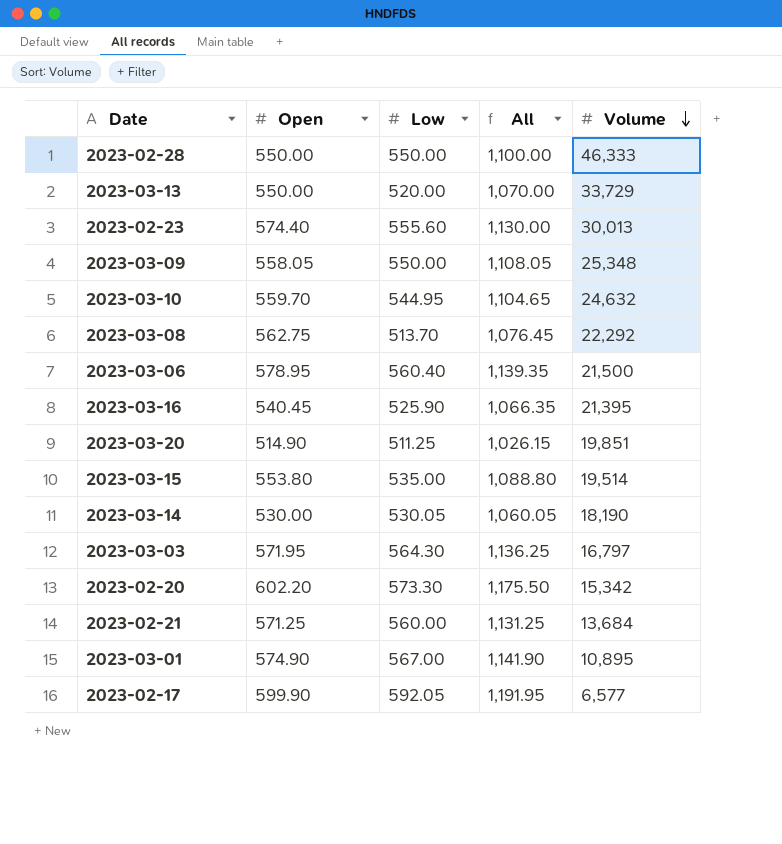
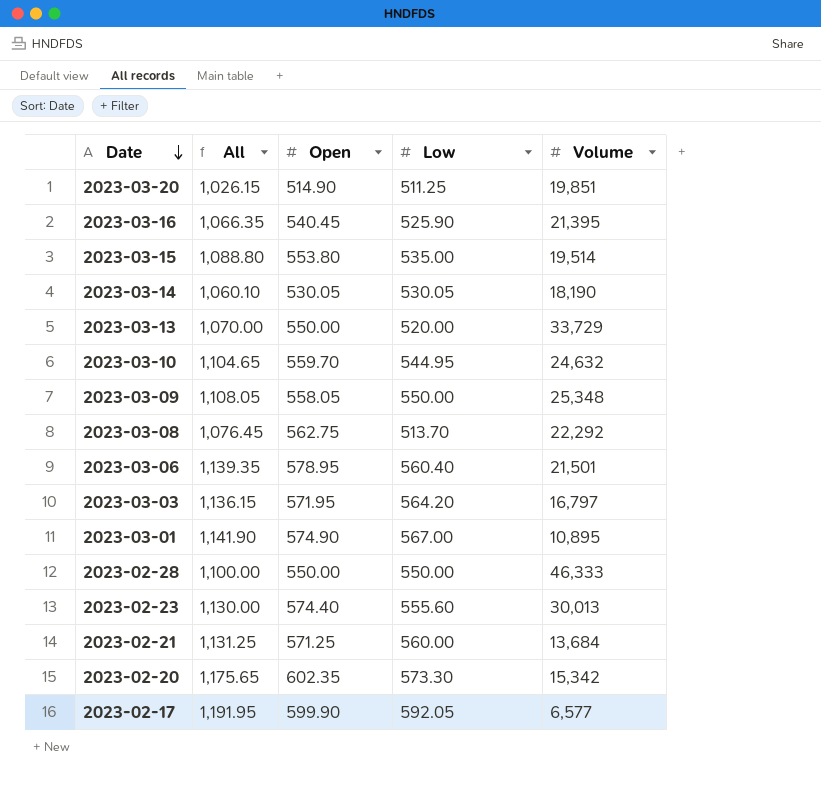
row order: Volume descending -> Date descending
column All | position: 4 -> 2
2023-03-14 | All: 1,060.05 -> 1,060.10
2023-03-14 | Open: 530.00 -> 530.05
2023-03-06 | Volume: 21,500 -> 21,501
2023-03-03 | All: 1,136.25 -> 1,136.15
2023-03-03 | Low: 564.30 -> 564.20
2023-02-20 | All: 1,175.50 -> 1,175.65
2023-02-20 | Open: 602.20 -> 602.35

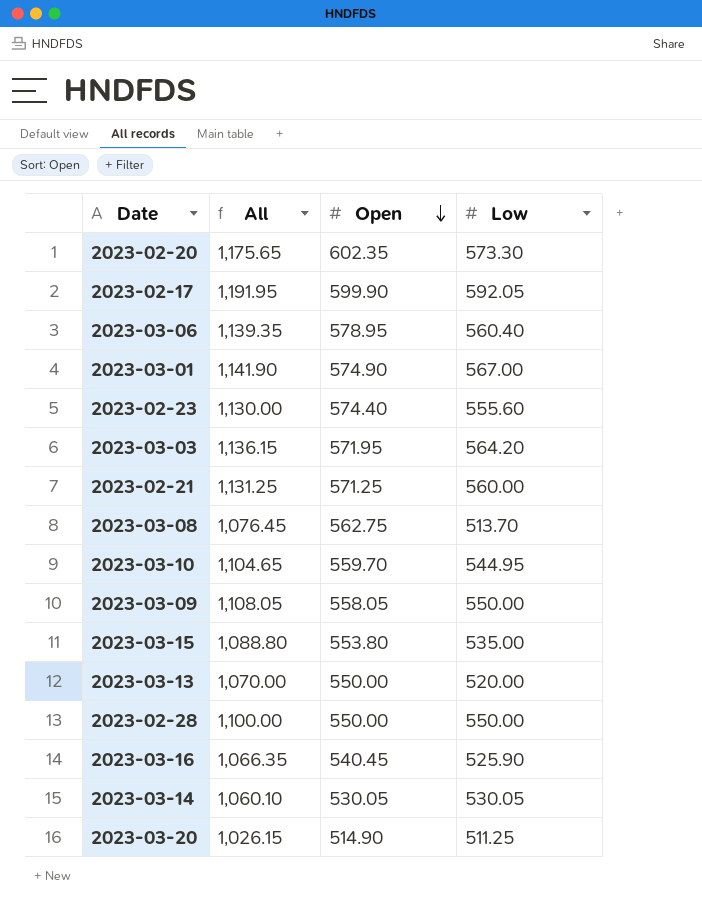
row order: Date descending -> Open descending
column Volume | position: 5 -> none

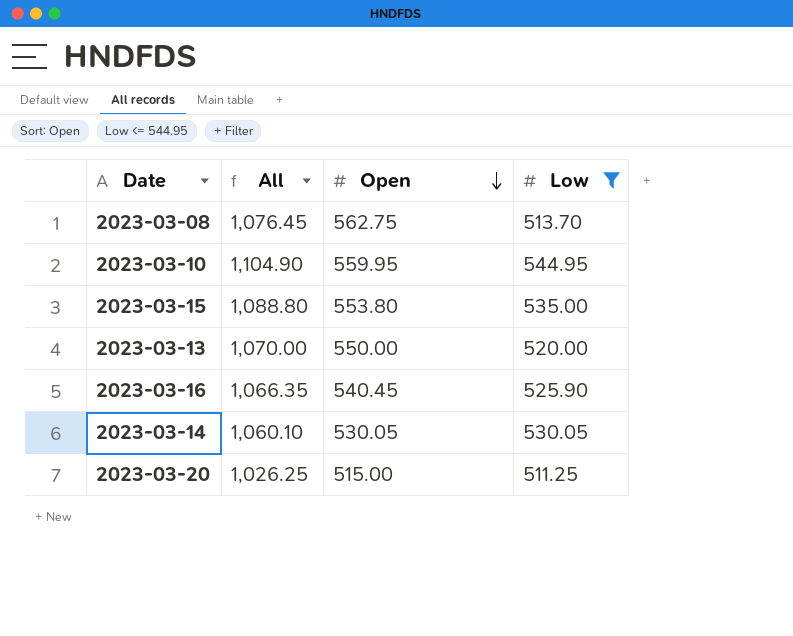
filter: none -> Low <= 544.95
2023-03-10 | All: 1,104.65 -> 1,104.90
2023-03-10 | Open: 559.70 -> 559.95
2023-03-20 | All: 1,026.15 -> 1,026.25
2023-03-20 | Open: 514.90 -> 515.00

